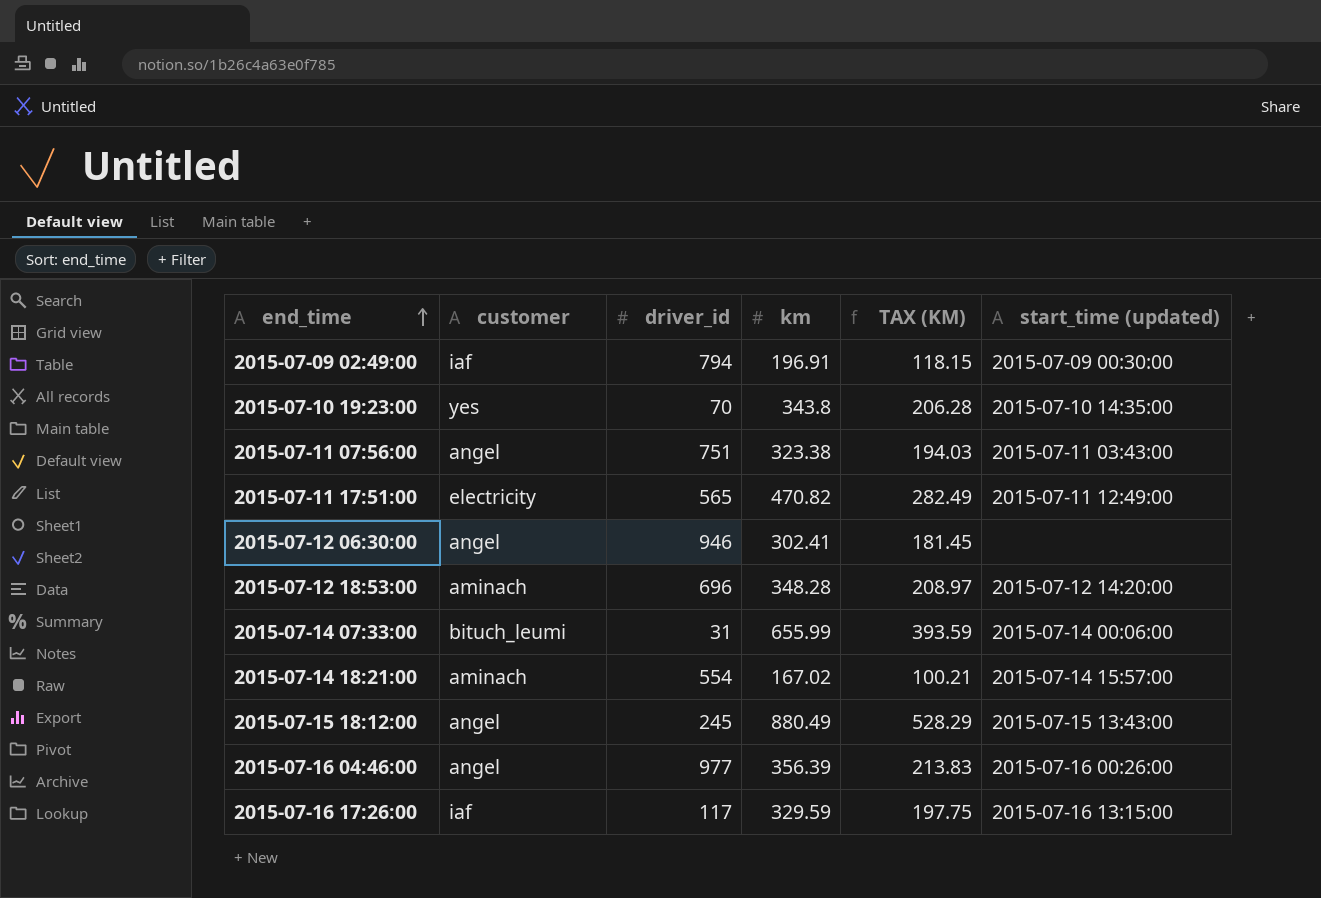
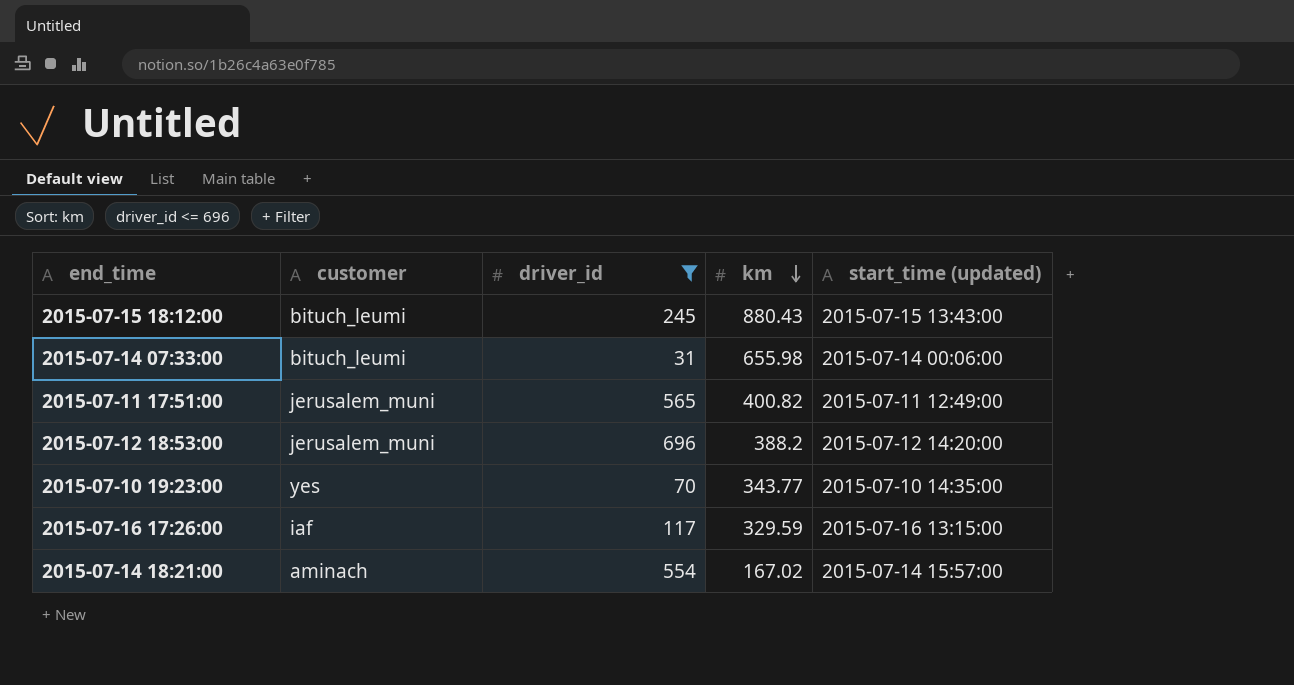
filter: none -> driver_id <= 696
row order: end_time ascending -> km descending
column TAX (KM) | formula: [km] * 0.6 -> none
2015-07-15 18:12:00 | customer: angel -> bituch_leumi
2015-07-15 18:12:00 | km: 880.49 -> 880.43
2015-07-14 07:33:00 | km: 655.99 -> 655.98
2015-07-11 17:51:00 | customer: electricity -> jerusalem_muni
2015-07-11 17:51:00 | km: 470.82 -> 400.82
2015-07-12 18:53:00 | customer: aminach -> jerusalem_muni
2015-07-12 18:53:00 | km: 348.28 -> 388.2
2015-07-10 19:23:00 | km: 343.8 -> 343.77

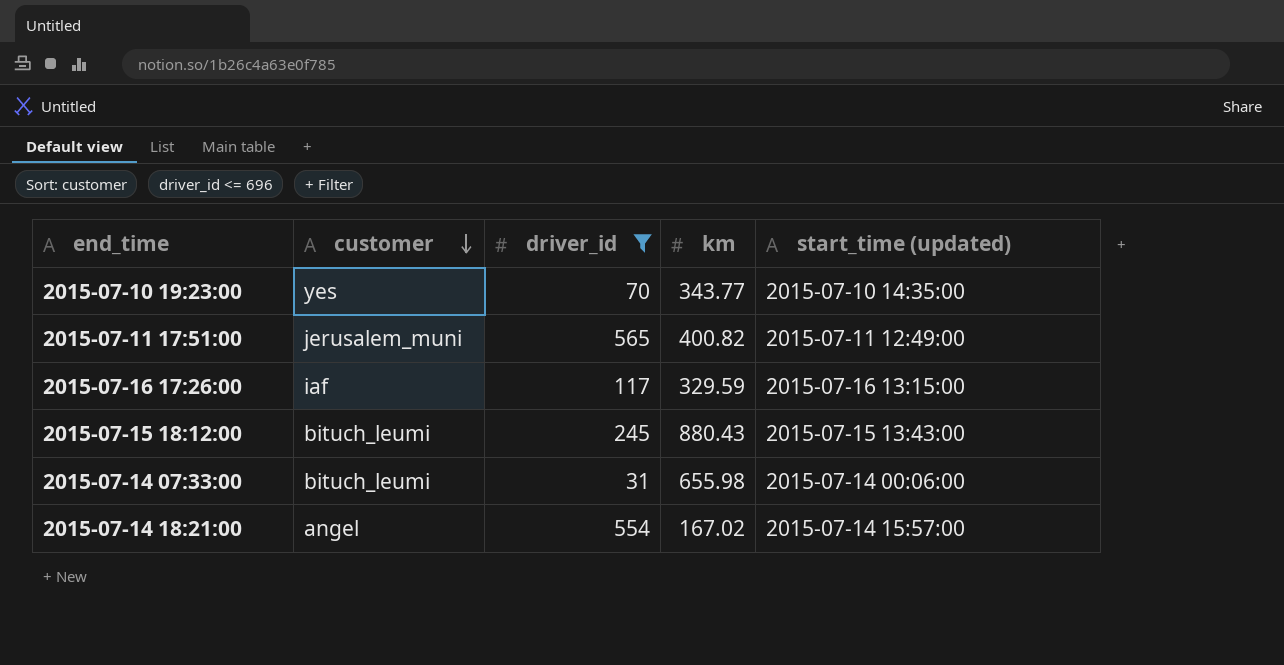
row order: km descending -> customer descending
row 2015-07-12 18:53:00: jerusalem_muni | 696 | 388.2 | 2015-07-12 14:20:00 -> none
2015-07-14 18:21:00 | customer: aminach -> angel

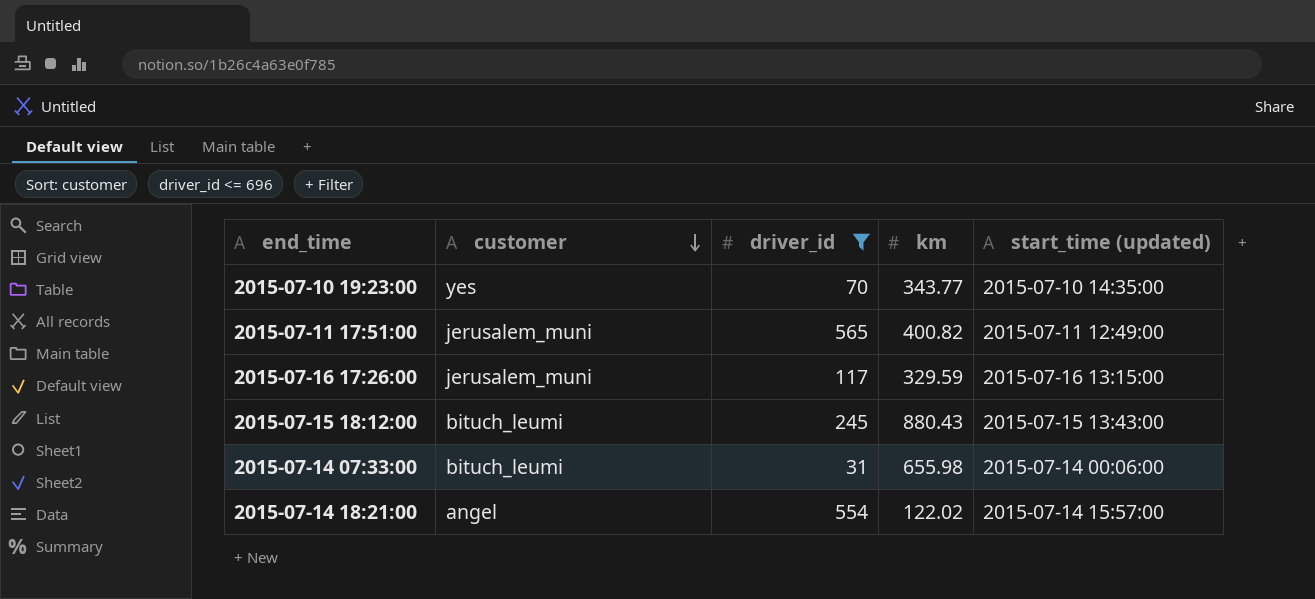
2015-07-16 17:26:00 | customer: iaf -> jerusalem_muni
2015-07-14 18:21:00 | km: 167.02 -> 122.02

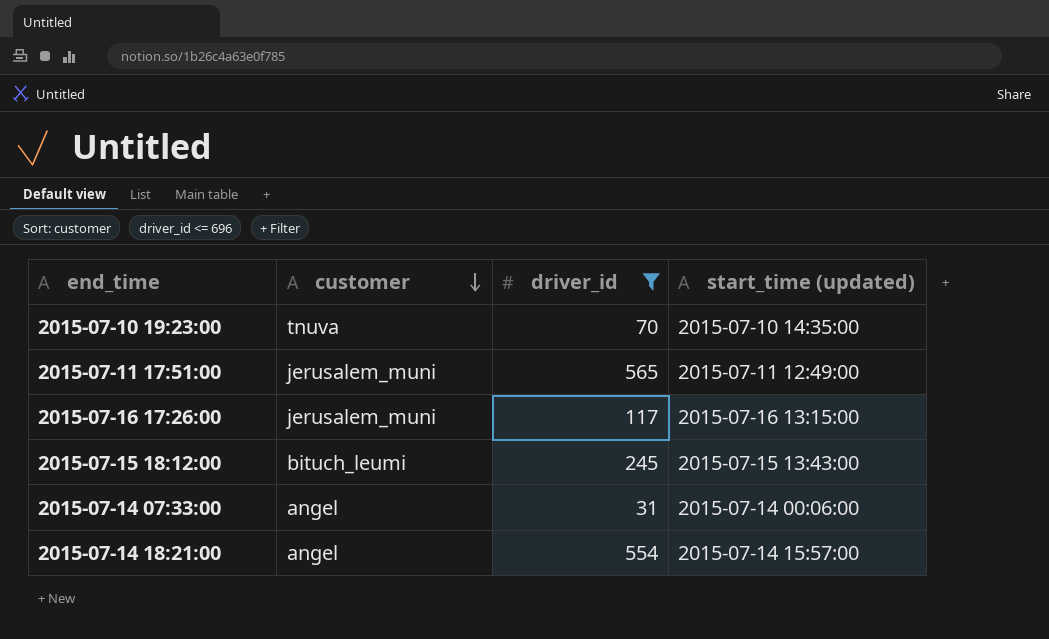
column km | position: 4 -> none
2015-07-10 19:23:00 | customer: yes -> tnuva
2015-07-14 07:33:00 | customer: bituch_leumi -> angel

